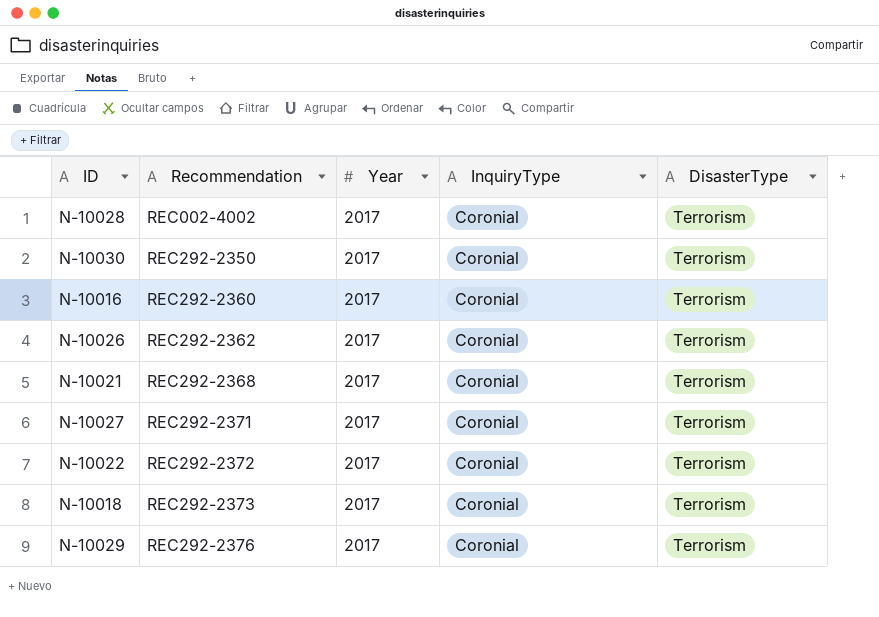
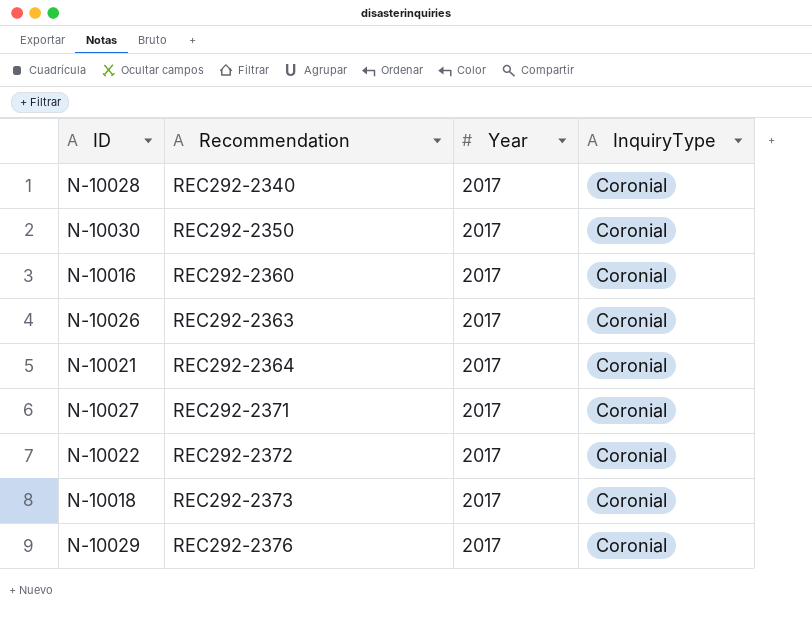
column DisasterType | position: 5 -> none
N-10028 | Recommendation: REC002-4002 -> REC292-2340
N-10026 | Recommendation: REC292-2362 -> REC292-2363
N-10021 | Recommendation: REC292-2368 -> REC292-2364

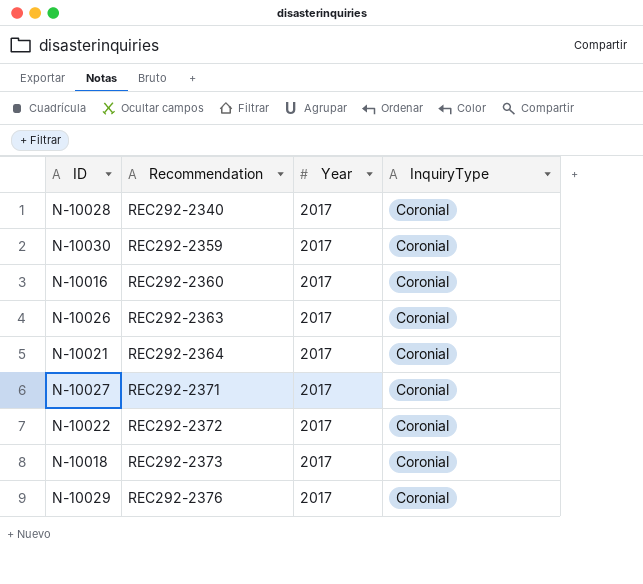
N-10030 | Recommendation: REC292-2350 -> REC292-2359

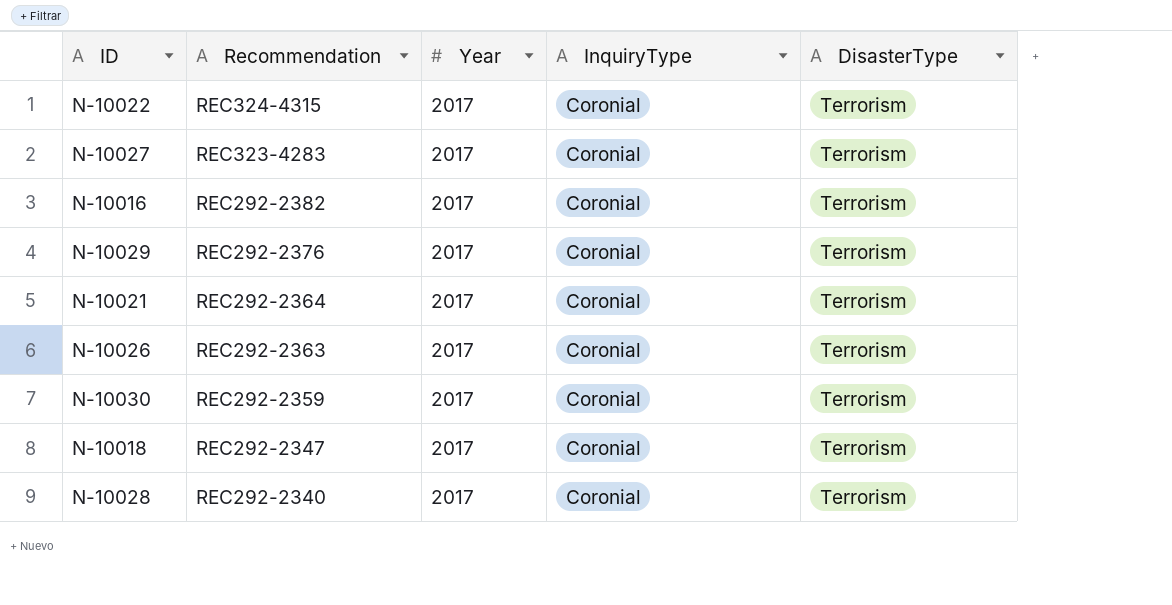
row order: Recommendation ascending -> Recommendation descending
column DisasterType | position: none -> 5
N-10022 | Recommendation: REC292-2372 -> REC324-4315
N-10027 | Recommendation: REC292-2371 -> REC323-4283
N-10016 | Recommendation: REC292-2360 -> REC292-2382
N-10018 | Recommendation: REC292-2373 -> REC292-2347

